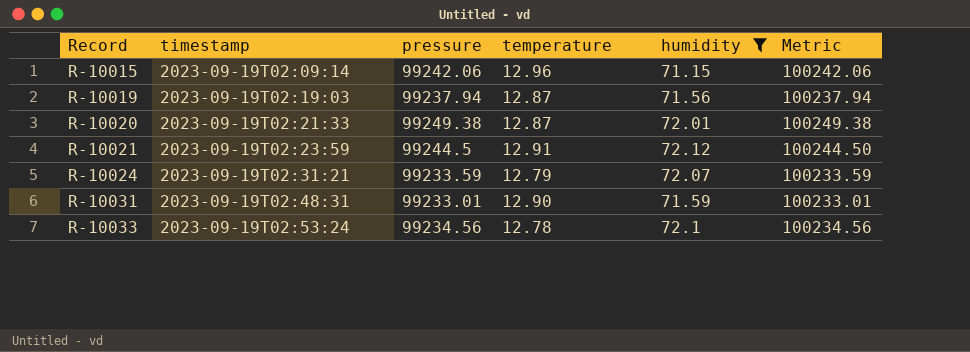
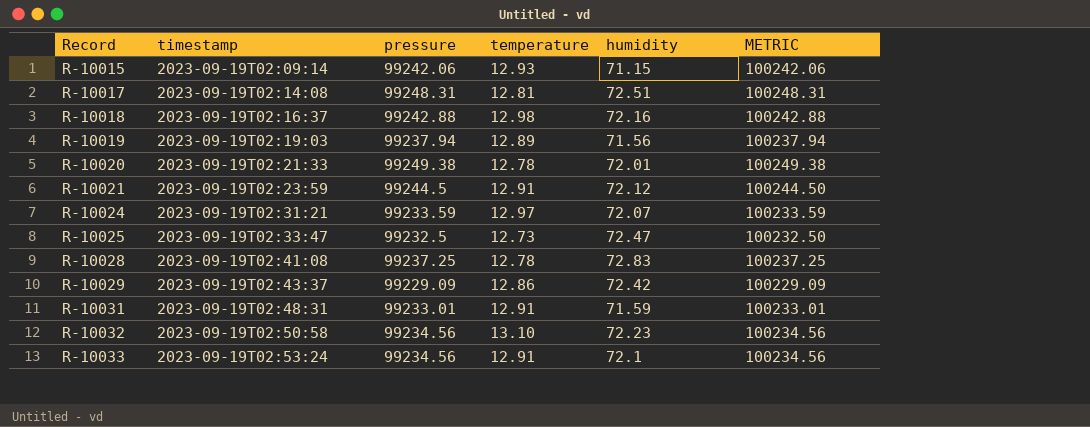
filter: humidity <= 72.12 -> none
column name: Metric -> METRIC
R-10015 | temperature: 12.96 -> 12.93
R-10019 | temperature: 12.87 -> 12.89
R-10020 | temperature: 12.87 -> 12.78
R-10024 | temperature: 12.79 -> 12.97
R-10031 | temperature: 12.90 -> 12.91
R-10033 | temperature: 12.78 -> 12.91

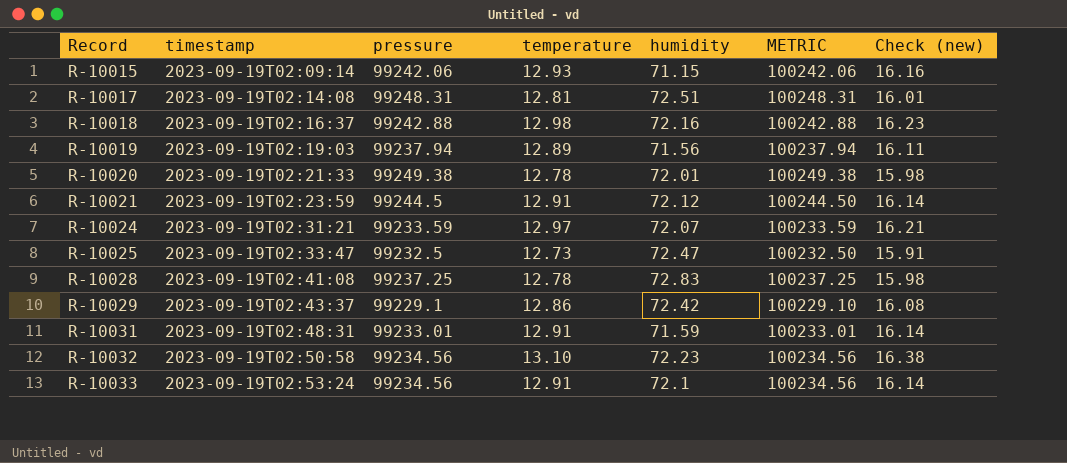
column Check (new) | formula: none -> [temperature] * 1.25
R-10029 | pressure: 99229.09 -> 99229.1
R-10029 | METRIC: 100229.09 -> 100229.10

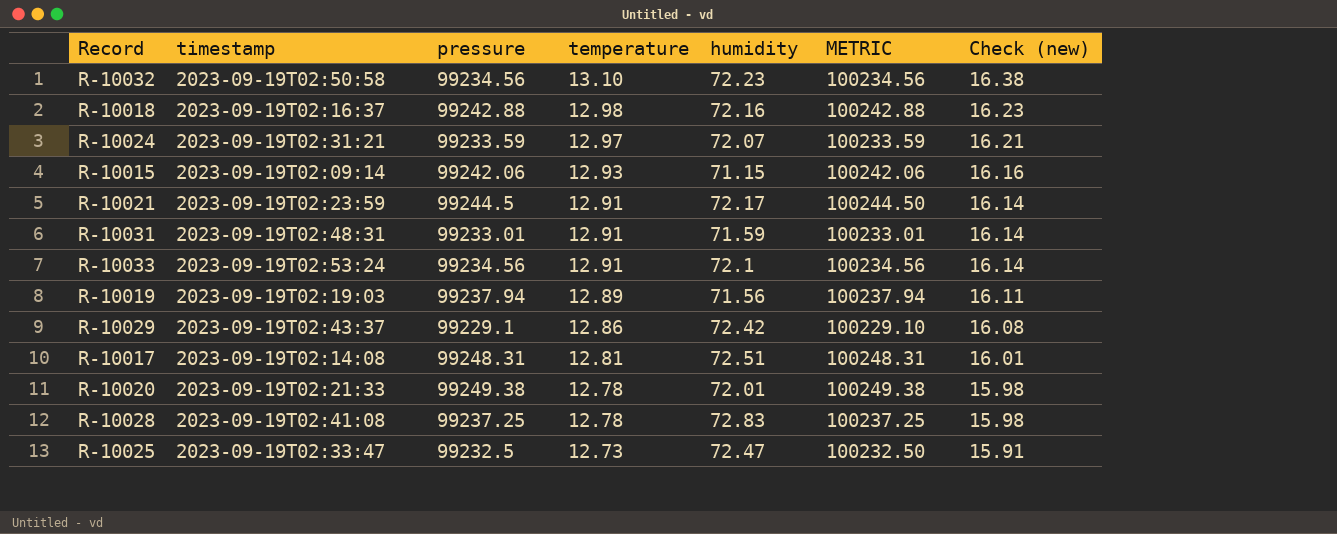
row order: Record ascending -> temperature descending
R-10021 | humidity: 72.12 -> 72.17

